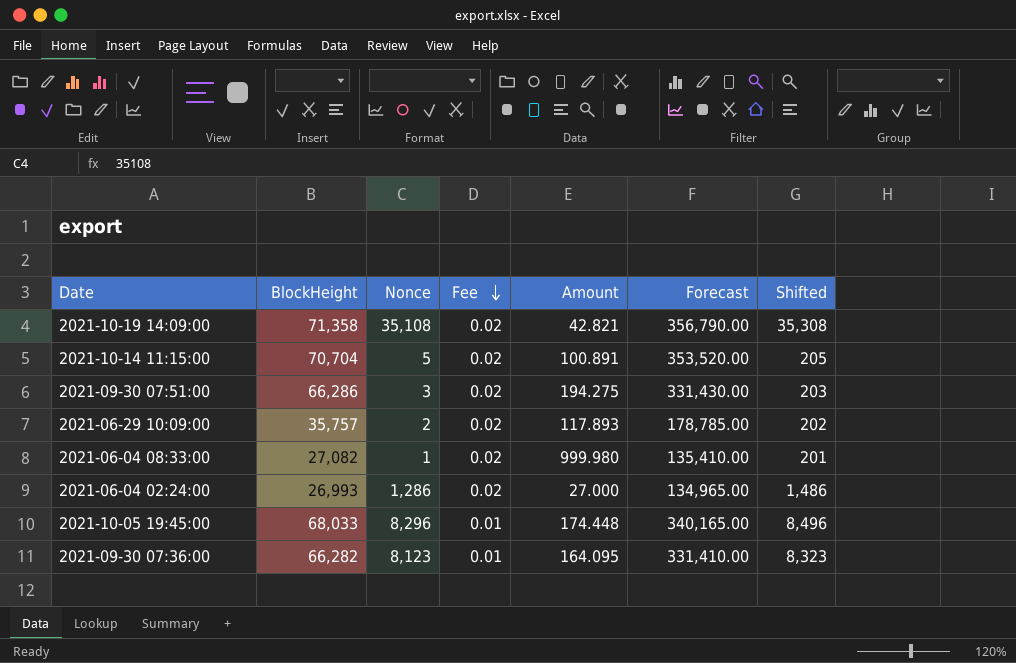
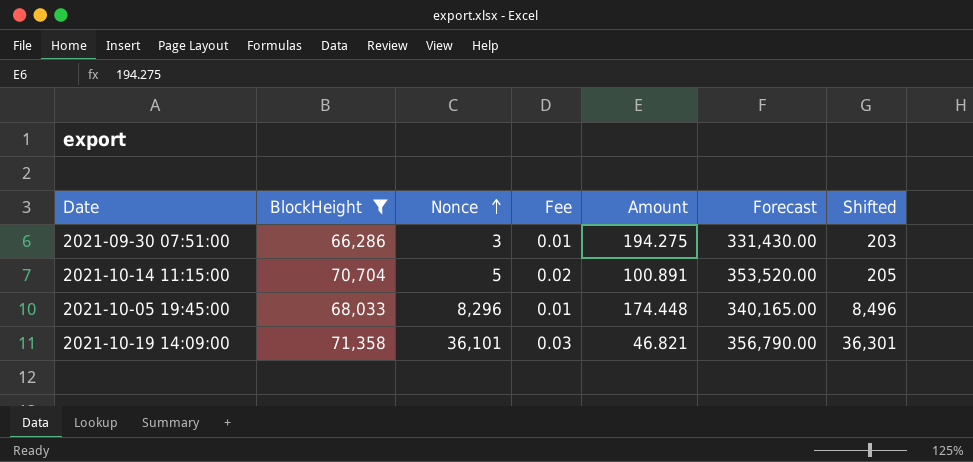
filter: none -> BlockHeight >= 66,286
row order: Fee descending -> Nonce ascending
2021-09-30 07:51:00 | Fee: 0.02 -> 0.01
2021-10-19 14:09:00 | Nonce: 35,108 -> 36,101
2021-10-19 14:09:00 | Fee: 0.02 -> 0.03
2021-10-19 14:09:00 | Amount: 42.821 -> 46.821
2021-10-19 14:09:00 | Shifted: 35,308 -> 36,301

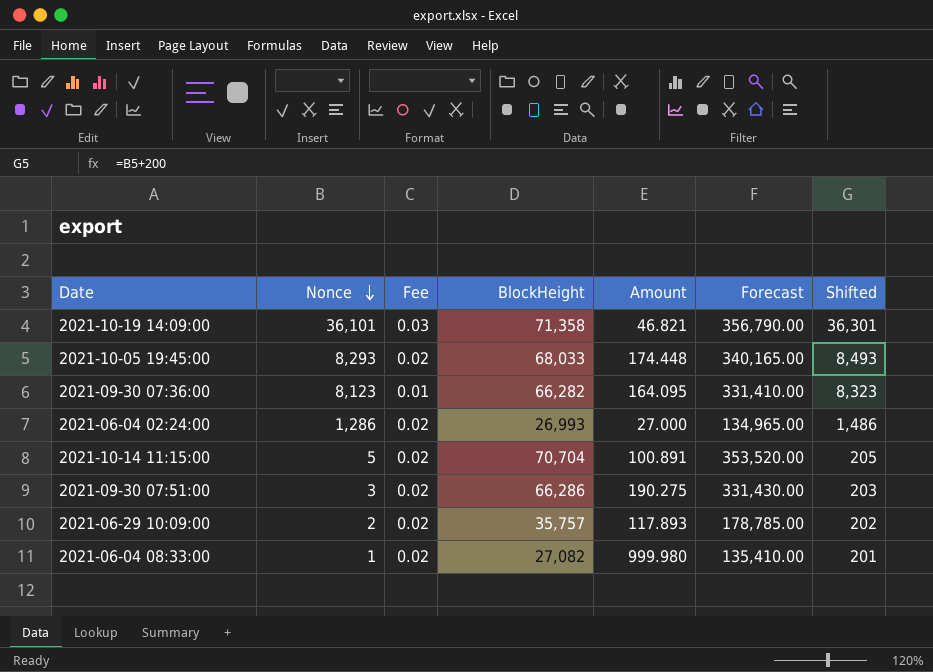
filter: BlockHeight >= 66,286 -> none
row order: Nonce ascending -> Nonce descending
column BlockHeight | position: 2 -> 4
2021-10-05 19:45:00 | Nonce: 8,296 -> 8,293
2021-10-05 19:45:00 | Fee: 0.01 -> 0.02
2021-10-05 19:45:00 | Shifted: 8,496 -> 8,493
2021-09-30 07:51:00 | Fee: 0.01 -> 0.02
2021-09-30 07:51:00 | Amount: 194.275 -> 190.275

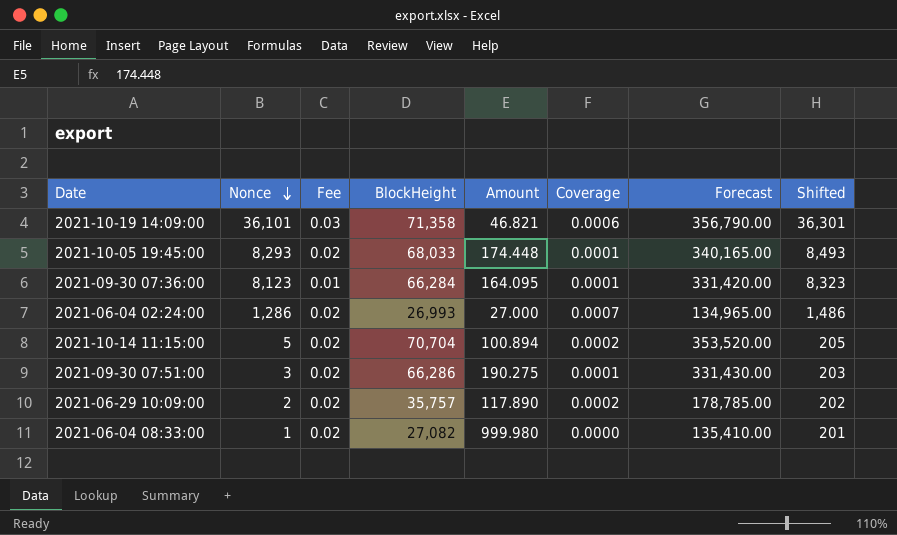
column Coverage | formula: none -> [Fee] / [Amount]
2021-09-30 07:36:00 | BlockHeight: 66,282 -> 66,284
2021-09-30 07:36:00 | Forecast: 331,410.00 -> 331,420.00
2021-10-14 11:15:00 | Amount: 100.891 -> 100.894
2021-06-29 10:09:00 | Amount: 117.893 -> 117.890

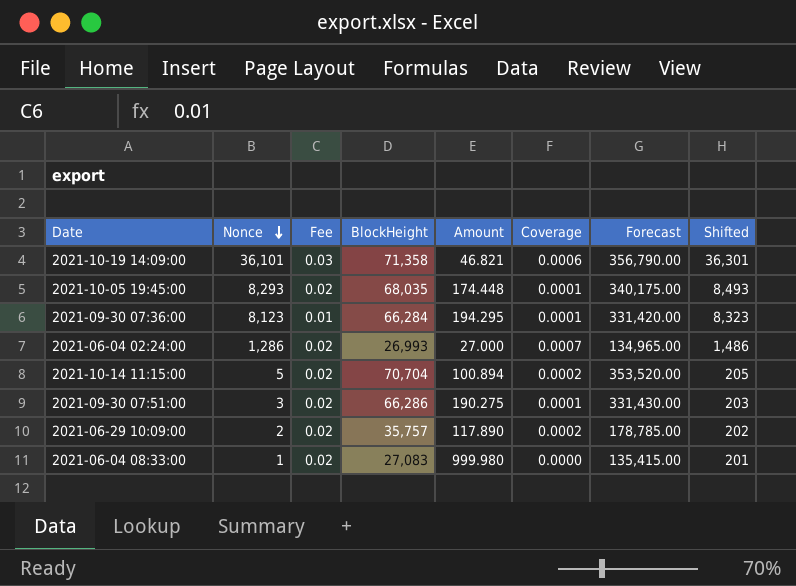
2021-10-05 19:45:00 | BlockHeight: 68,033 -> 68,035
2021-10-05 19:45:00 | Forecast: 340,165.00 -> 340,175.00
2021-09-30 07:36:00 | Amount: 164.095 -> 194.295
2021-06-04 08:33:00 | BlockHeight: 27,082 -> 27,083
2021-06-04 08:33:00 | Forecast: 135,410.00 -> 135,415.00

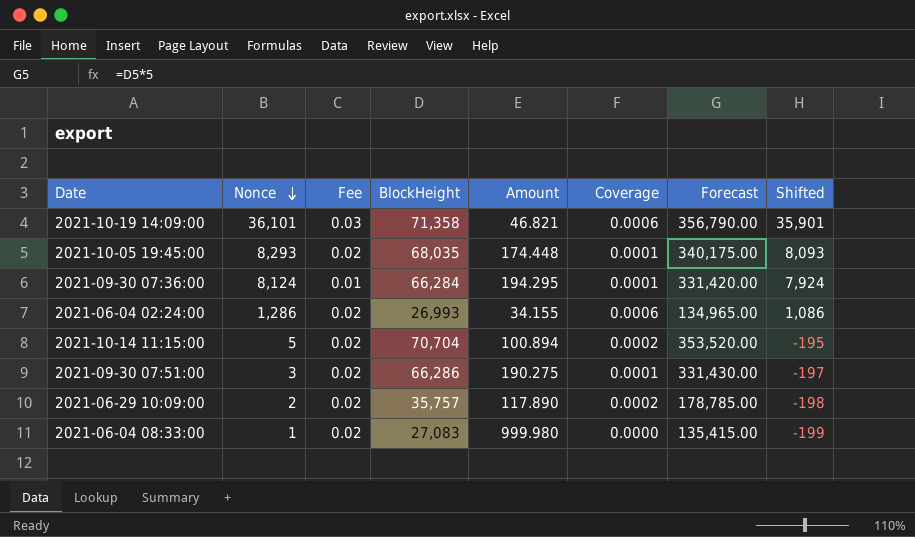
column Shifted | formula: [Nonce] + 200 -> [Nonce] - 200
2021-09-30 07:36:00 | Nonce: 8,123 -> 8,124
2021-06-04 02:24:00 | Amount: 27.000 -> 34.155
2021-06-04 02:24:00 | Coverage: 0.0007 -> 0.0006

